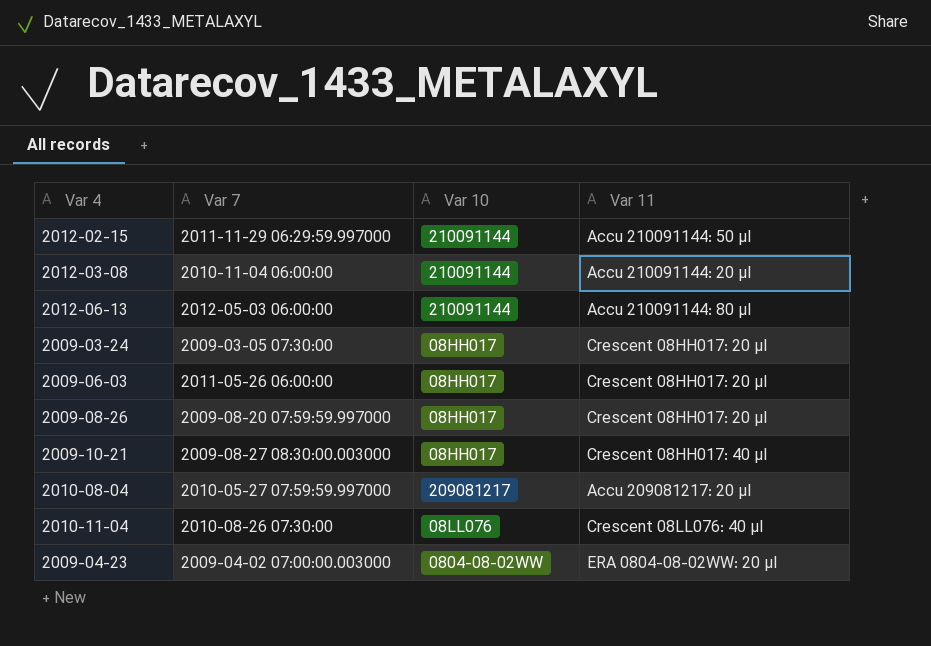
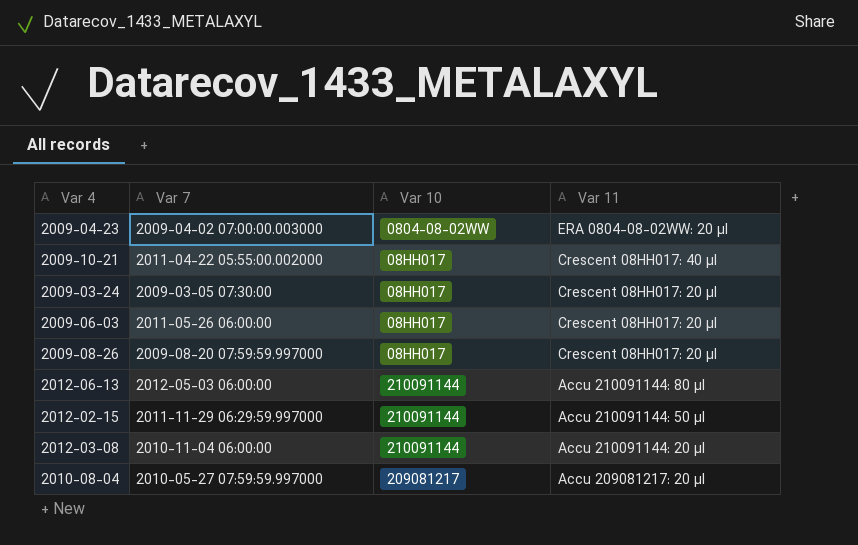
row order: none -> Var 11 descending
row 2010-11-04: 2010-08-26 07:30:00 | 08LL076 | Crescent 08LL076: 40 µl -> none
2009-10-21 | Var 7: 2009-08-27 08:30:00.003000 -> 2011-04-22 05:55:00.002000

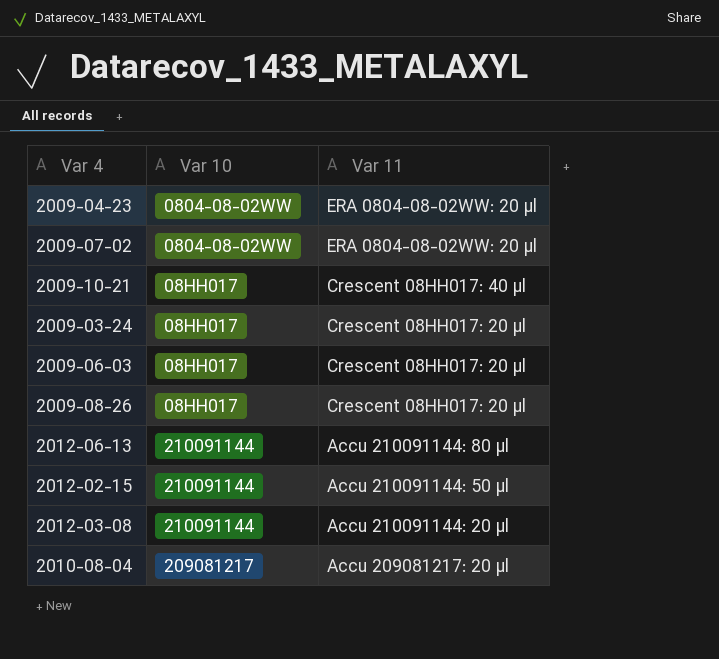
column Var 7 | position: 2 -> none
row 2009-07-02: none -> 0804-08-02WW | ERA 0804-08-02WW: 20 µl

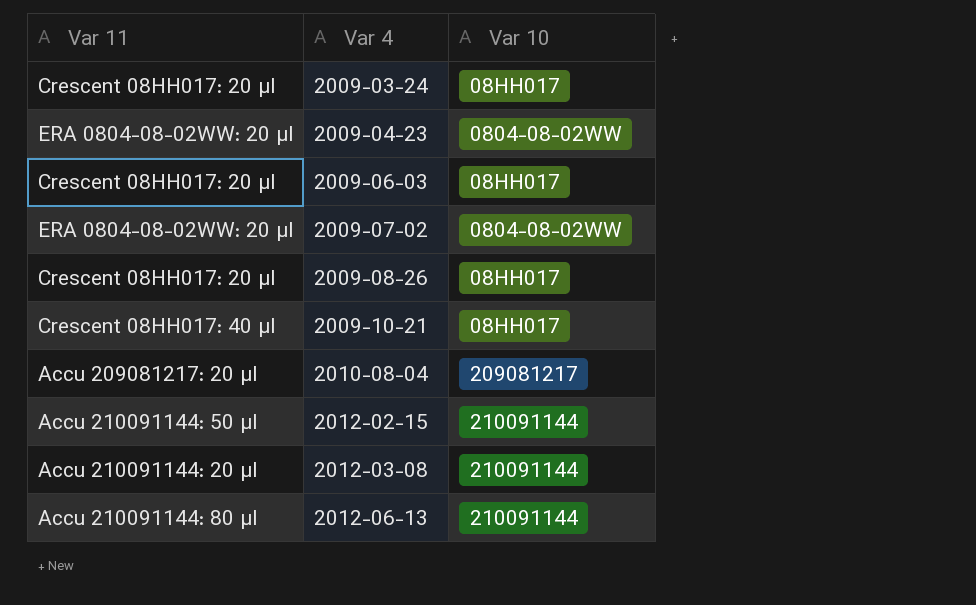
row order: Var 11 descending -> Var 4 ascending
column Var 11 | position: 3 -> 1

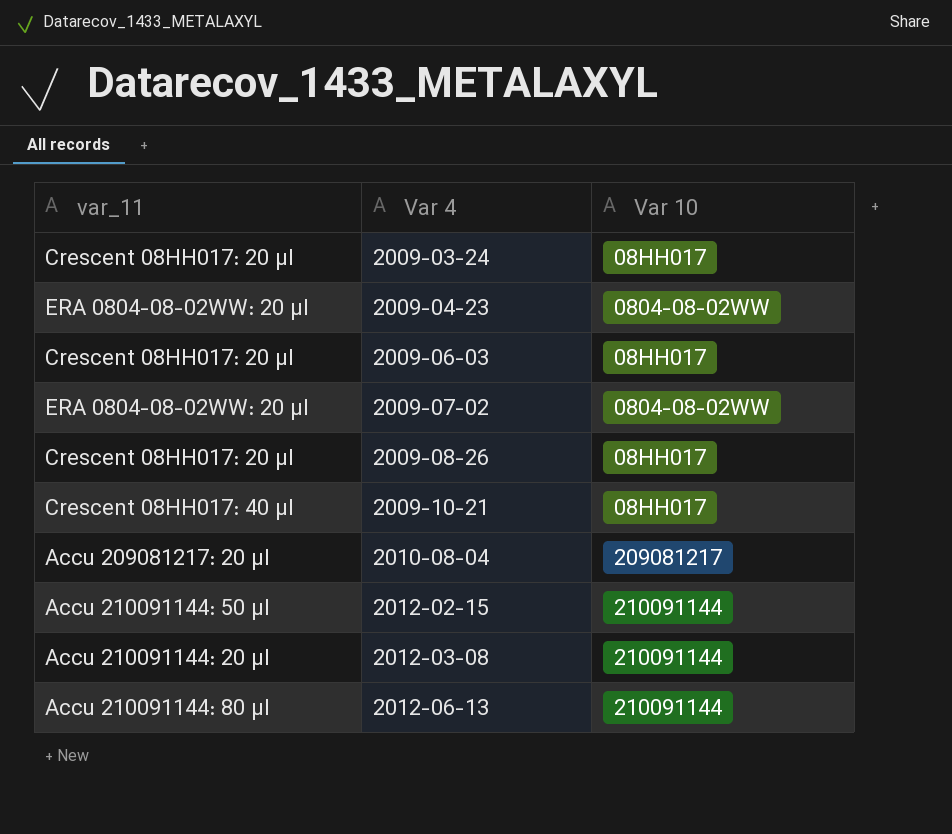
column name: Var 11 -> var_11

